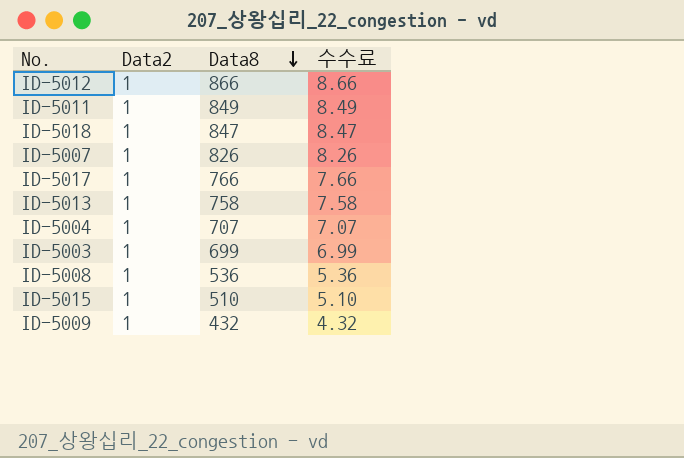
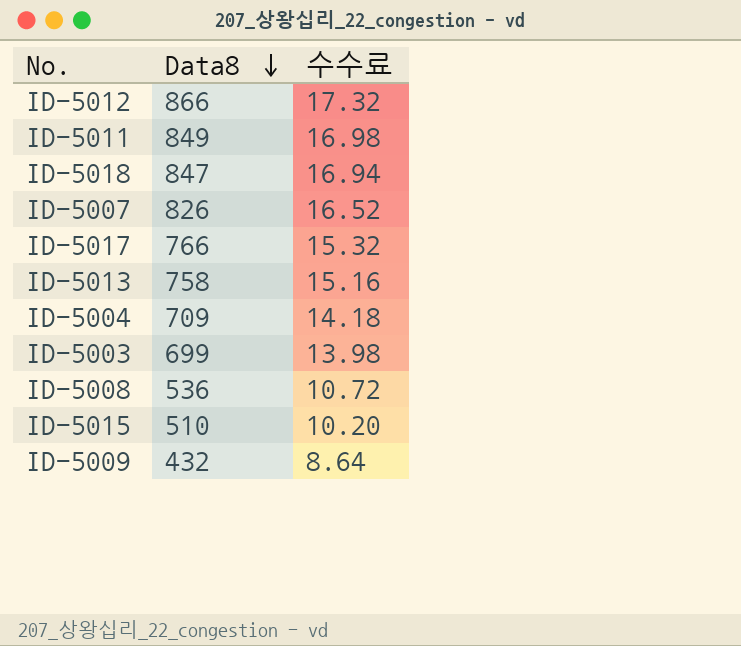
column Data2 | position: 2 -> none
column 수수료 | formula: [Data8] * 0.01 -> [Data8] * 0.02
ID-5004 | Data8: 707 -> 709

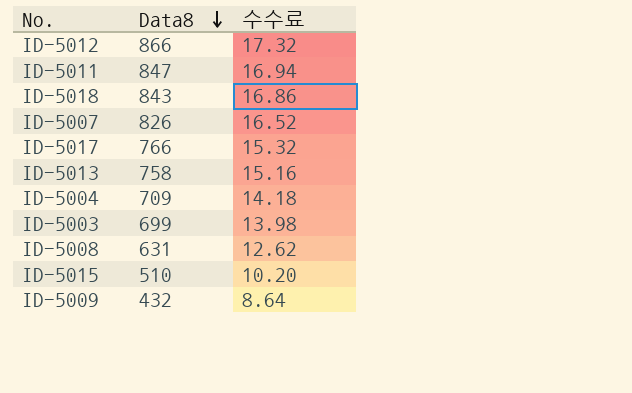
ID-5011 | Data8: 849 -> 847
ID-5011 | 수수료: 16.98 -> 16.94
ID-5018 | Data8: 847 -> 843
ID-5018 | 수수료: 16.94 -> 16.86
ID-5008 | Data8: 536 -> 631
ID-5008 | 수수료: 10.72 -> 12.62

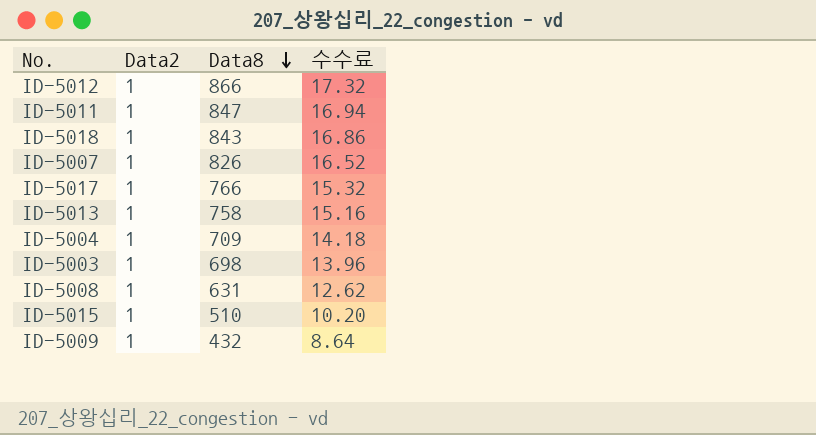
column Data2 | position: none -> 2
ID-5003 | Data8: 699 -> 698
ID-5003 | 수수료: 13.98 -> 13.96

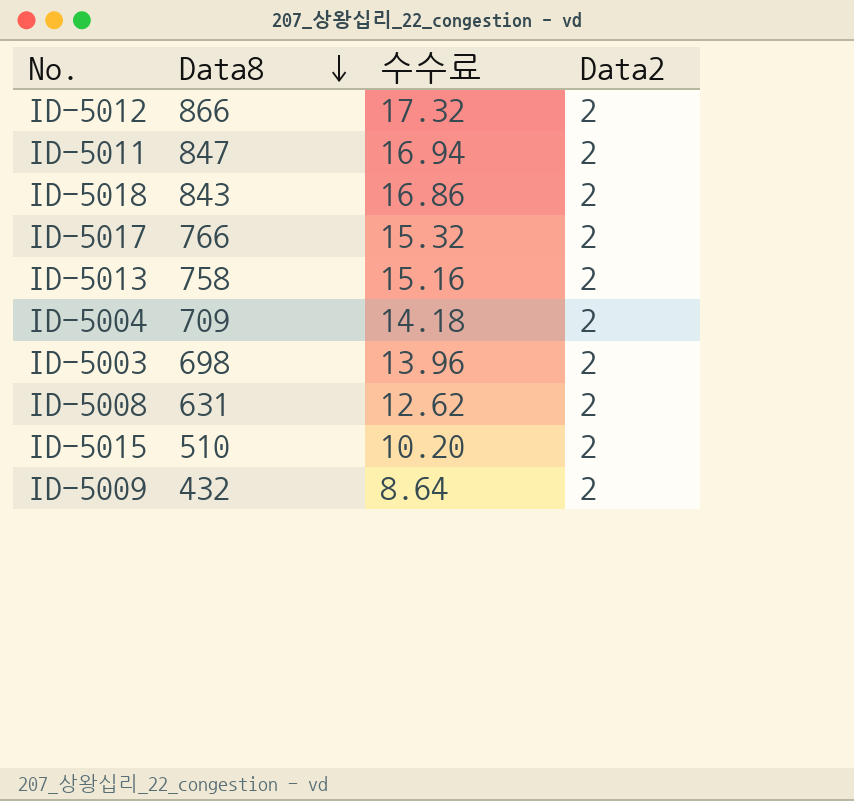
column Data2 | position: 2 -> 4
row ID-5007: 1 | 826 | 16.52 -> none
ID-5012 | Data2: 1 -> 2
ID-5011 | Data2: 1 -> 2
ID-5018 | Data2: 1 -> 2
ID-5017 | Data2: 1 -> 2
ID-5013 | Data2: 1 -> 2
ID-5004 | Data2: 1 -> 2
ID-5003 | Data2: 1 -> 2
ID-5008 | Data2: 1 -> 2
ID-5015 | Data2: 1 -> 2
ID-5009 | Data2: 1 -> 2

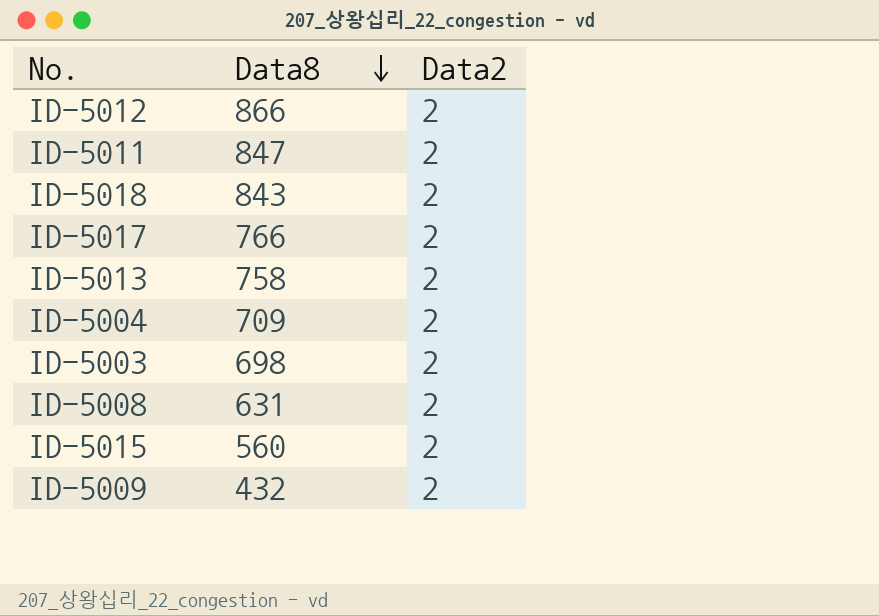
column 수수료 | formula: [Data8] * 0.02 -> none
ID-5015 | Data8: 510 -> 560

